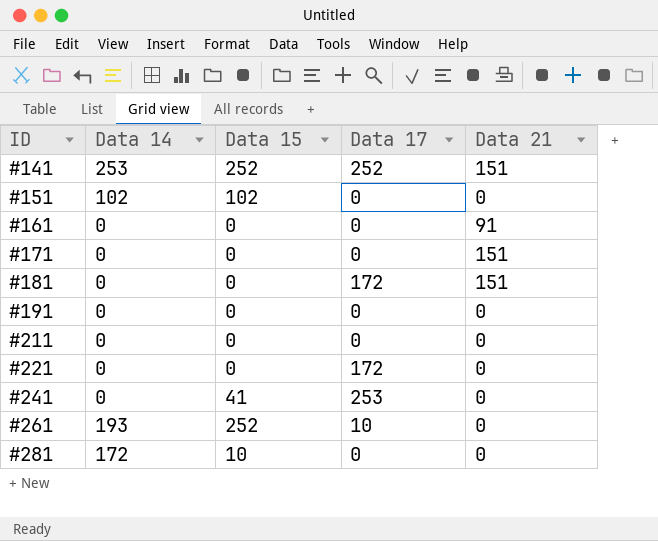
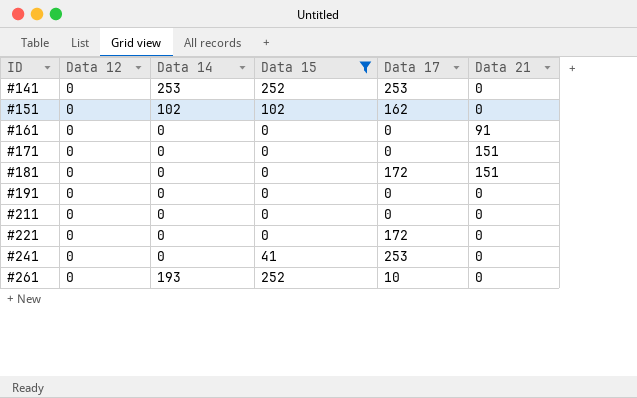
filter: none -> Data 15 != 10
column Data 12 | position: none -> 2
#141 | Data 17: 252 -> 253
#141 | Data 21: 151 -> 0
#151 | Data 17: 0 -> 162

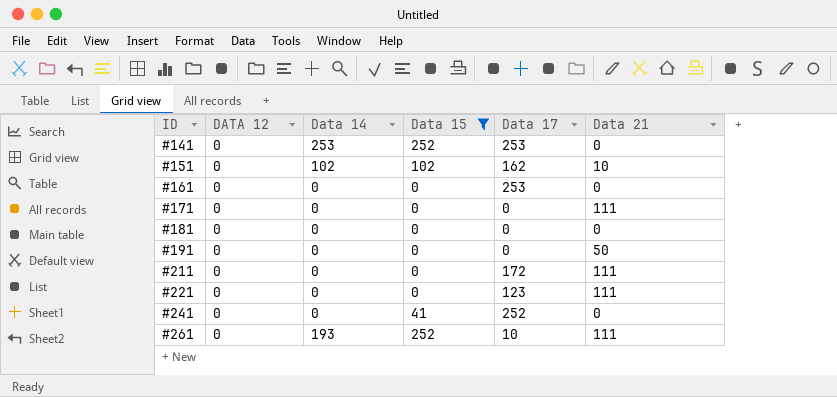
column name: Data 12 -> DATA 12
#151 | Data 21: 0 -> 10
#161 | Data 17: 0 -> 253
#161 | Data 21: 91 -> 0
#171 | Data 21: 151 -> 111
#181 | Data 17: 172 -> 0
#181 | Data 21: 151 -> 0
#191 | Data 21: 0 -> 50
#211 | Data 17: 0 -> 172
#211 | Data 21: 0 -> 111
#221 | Data 17: 172 -> 123
#221 | Data 21: 0 -> 111
#241 | Data 17: 253 -> 252
#261 | Data 21: 0 -> 111

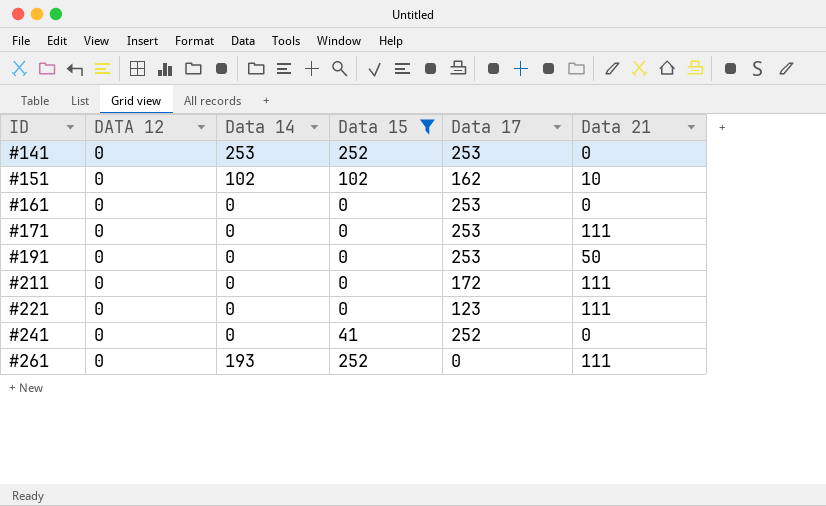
row #181: 0 | 0 | 0 | 0 | 0 -> none
#171 | Data 17: 0 -> 253
#191 | Data 17: 0 -> 253
#261 | Data 17: 10 -> 0

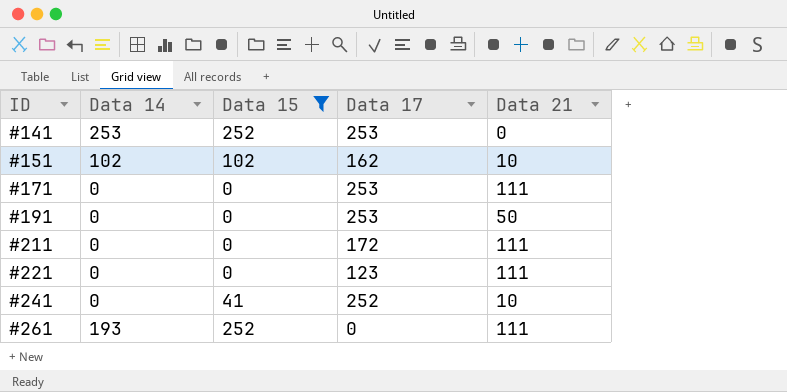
column DATA 12 | position: 2 -> none
row #161: 0 | 0 | 0 | 253 | 0 -> none
#241 | Data 21: 0 -> 10

